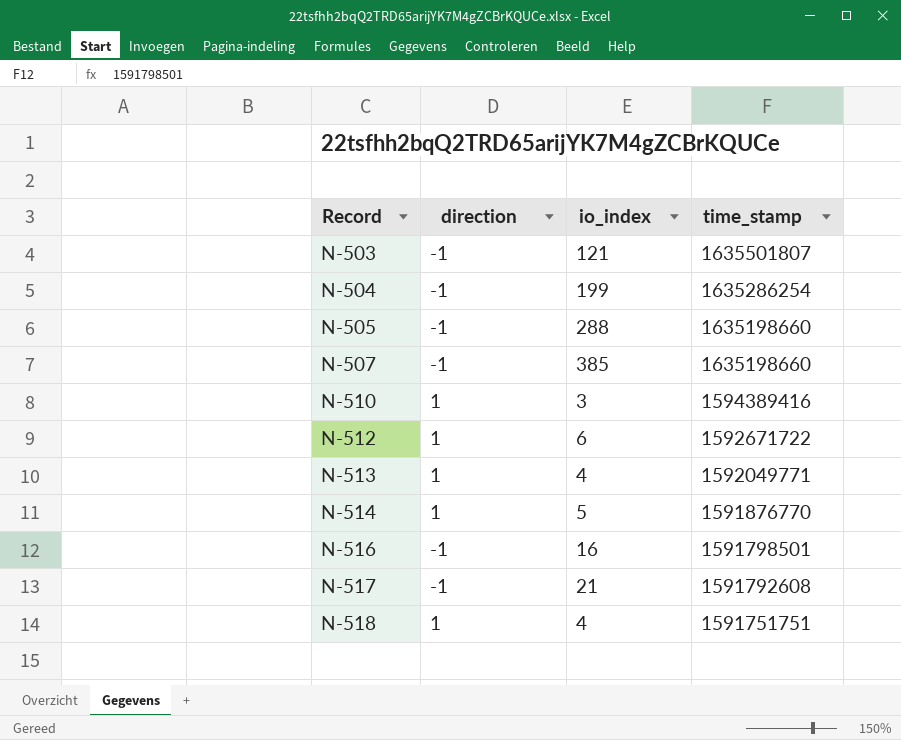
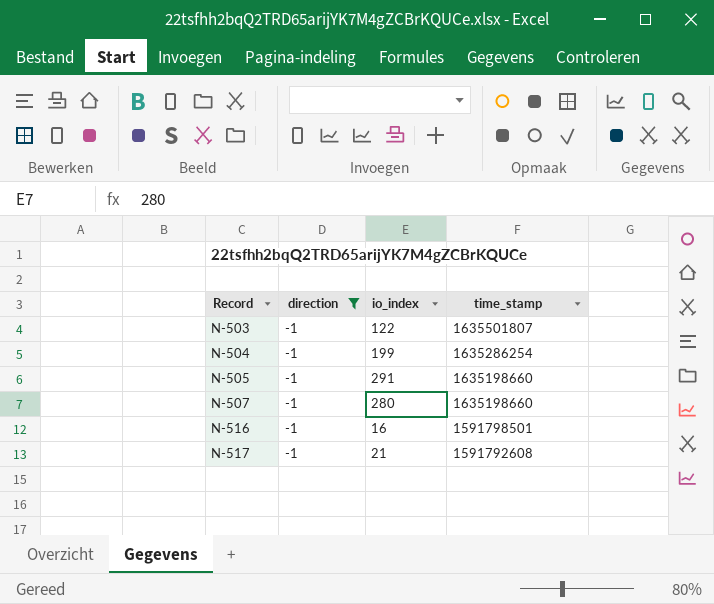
filter: none -> direction = -1
N-503 | io_index: 121 -> 122
N-505 | io_index: 288 -> 291
N-507 | io_index: 385 -> 280

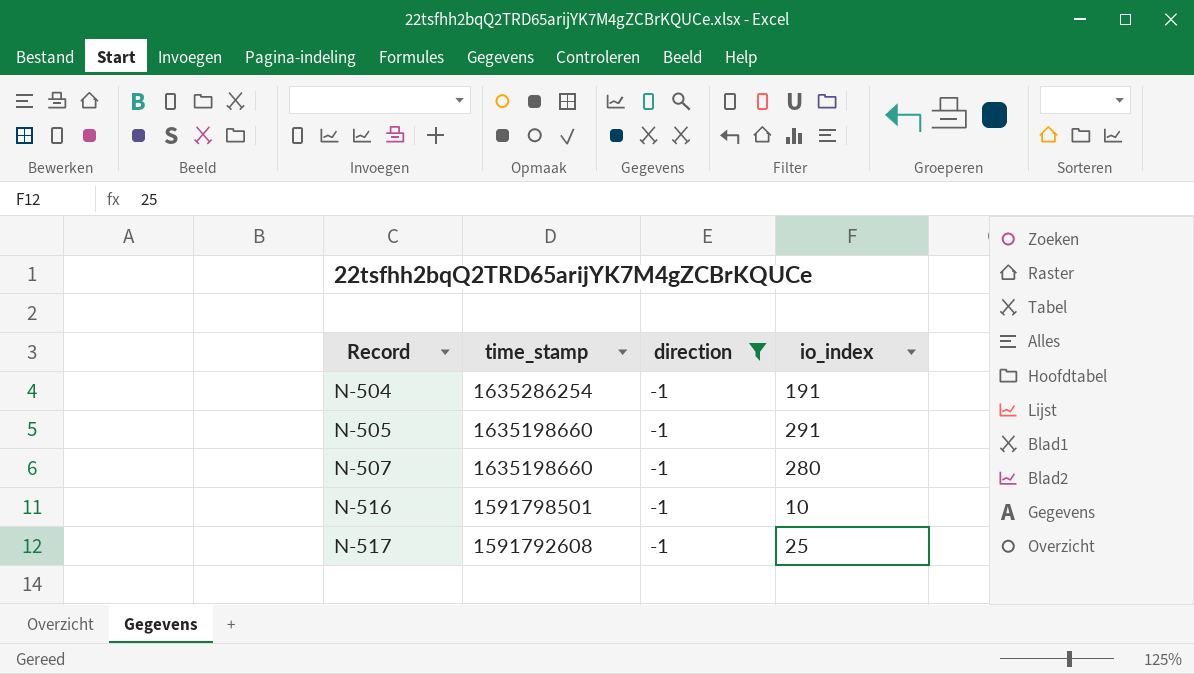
column time_stamp | position: 4 -> 2
row N-503: -1 | 122 | 1635501807 -> none
N-504 | io_index: 199 -> 191
N-516 | io_index: 16 -> 10
N-517 | io_index: 21 -> 25

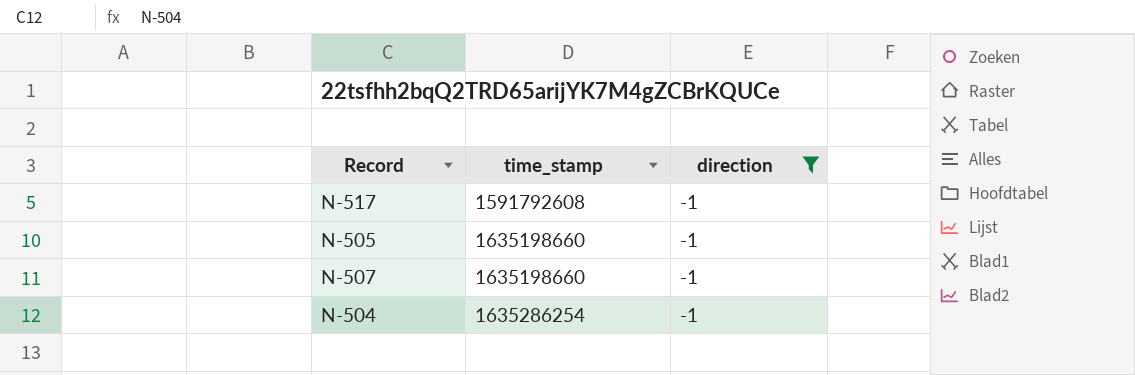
row order: Record ascending -> time_stamp ascending
column io_index | position: 4 -> none
row N-516: 1591798501 | -1 | 10 -> none

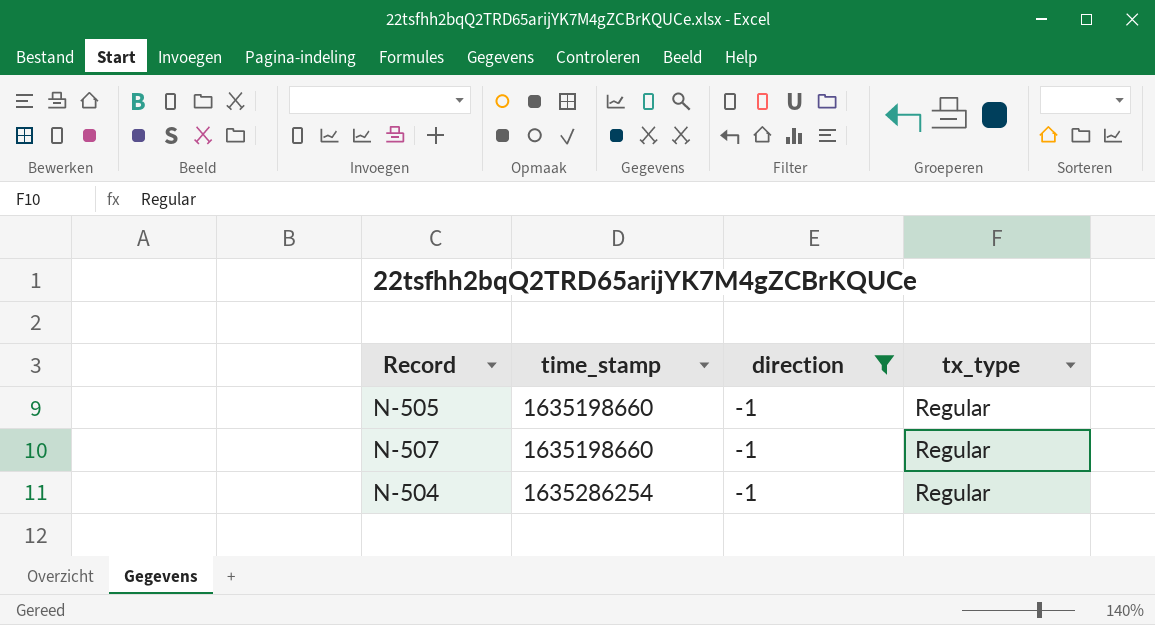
column tx_type | position: none -> 4
row N-517: 1591792608 | -1 -> none

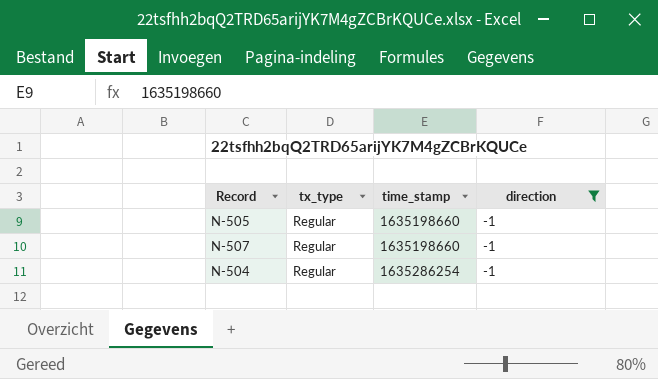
column tx_type | position: 4 -> 2

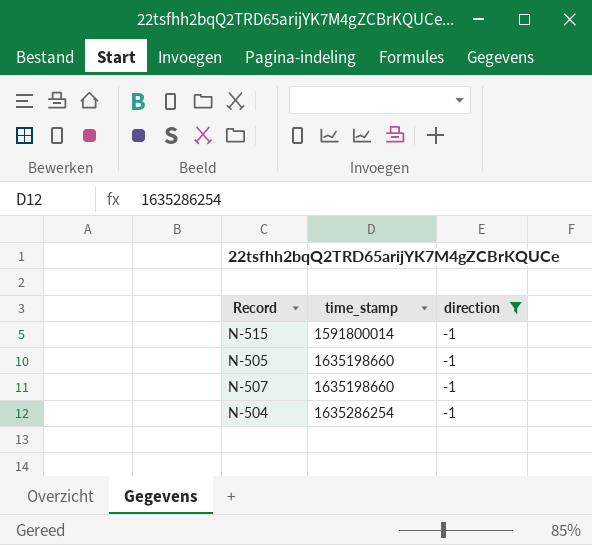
column tx_type | position: 2 -> none
row N-515: none -> 1591800014 | -1

